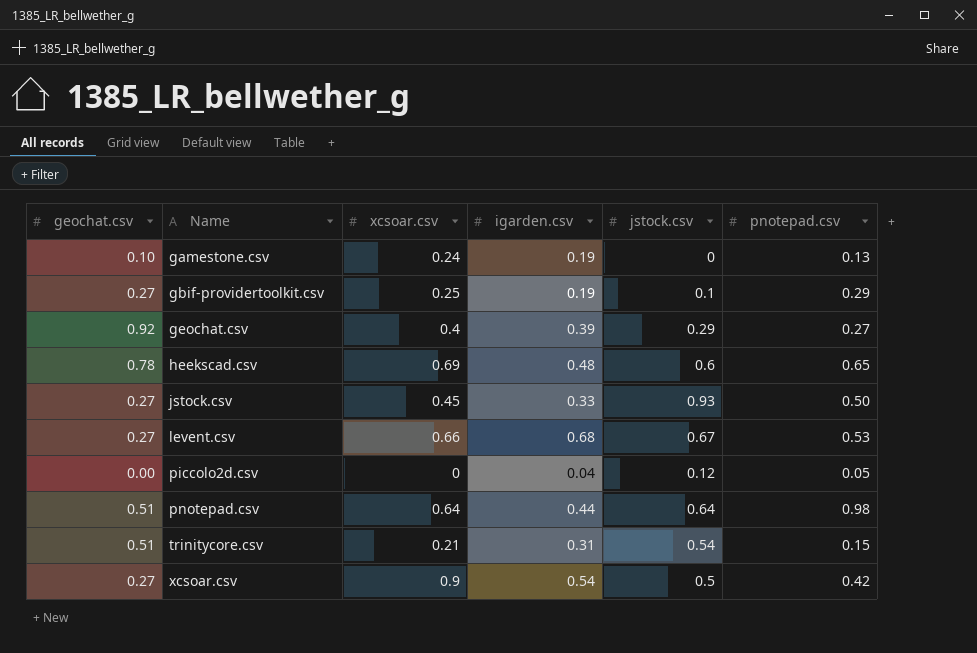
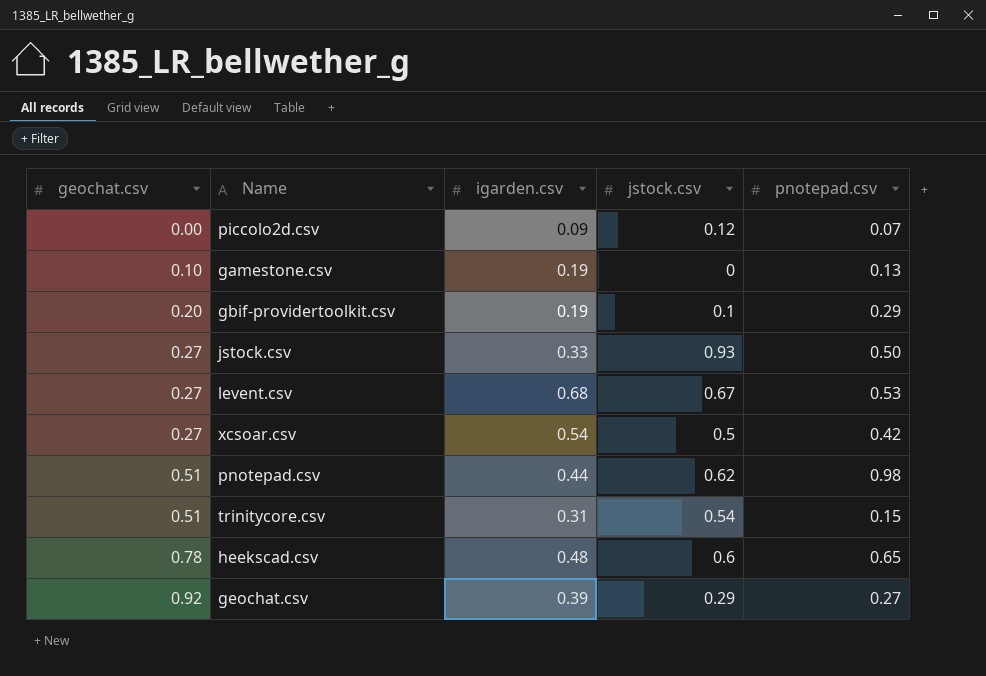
row order: Name ascending -> geochat.csv ascending
column xcsoar.csv | position: 3 -> none
piccolo2d.csv | igarden.csv: 0.04 -> 0.09
piccolo2d.csv | pnotepad.csv: 0.05 -> 0.07
gbif-providertoolkit.csv | geochat.csv: 0.27 -> 0.20
pnotepad.csv | jstock.csv: 0.64 -> 0.62

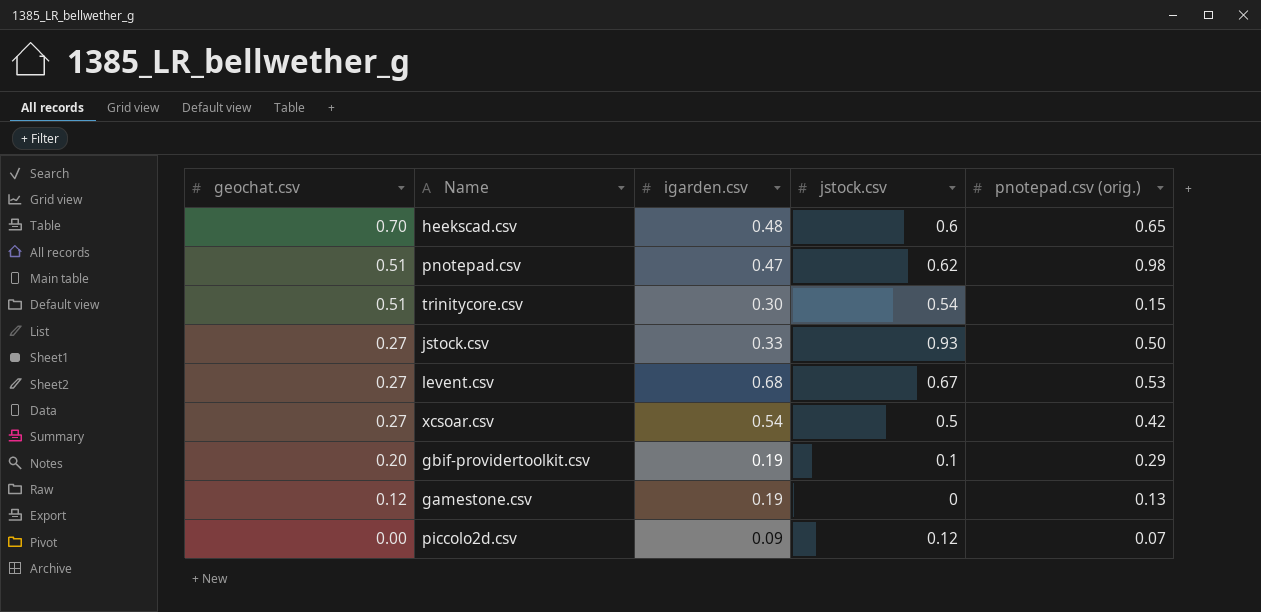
row order: geochat.csv ascending -> geochat.csv descending
column name: pnotepad.csv -> pnotepad.csv (orig.)
row geochat.csv: 0.92 | 0.39 | 0.29 | 0.27 -> none
heekscad.csv | geochat.csv: 0.78 -> 0.70
pnotepad.csv | igarden.csv: 0.44 -> 0.47
trinitycore.csv | igarden.csv: 0.31 -> 0.30
gamestone.csv | geochat.csv: 0.10 -> 0.12

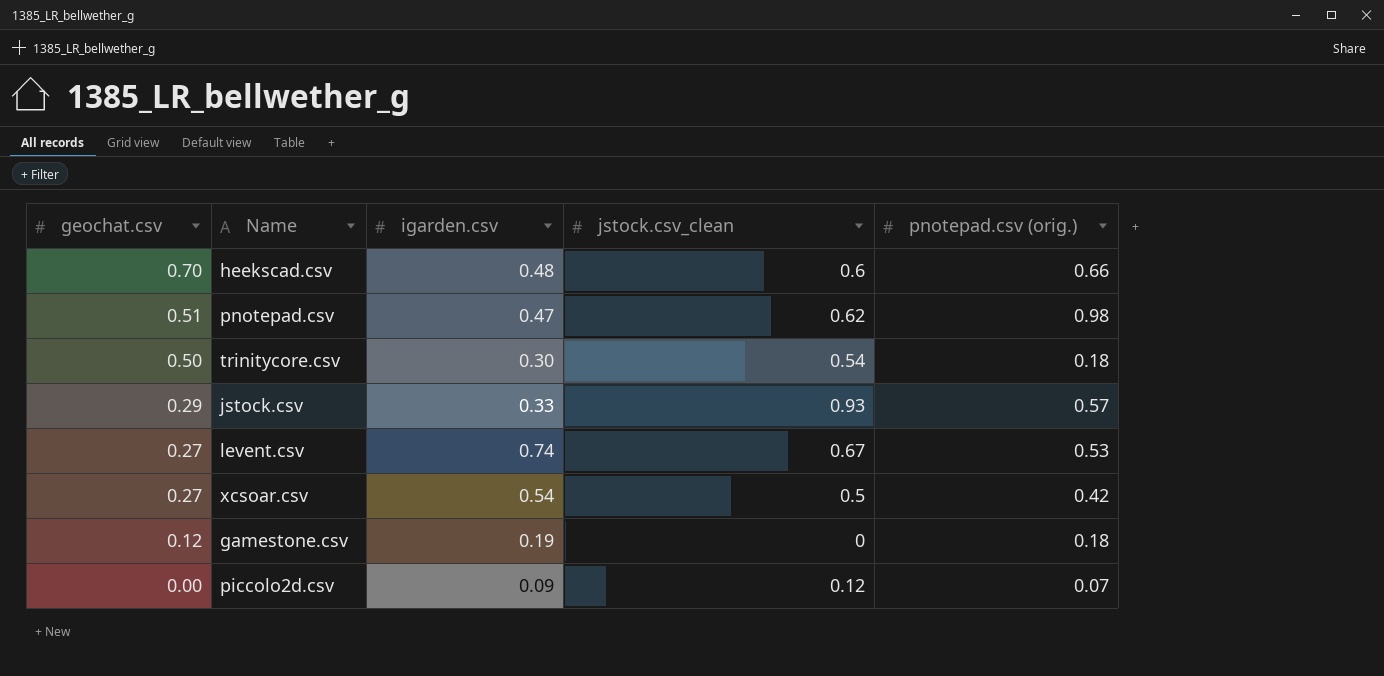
column name: jstock.csv -> jstock.csv_clean
row gbif-providertoolkit.csv: 0.20 | 0.19 | 0.1 | 0.29 -> none
heekscad.csv | pnotepad.csv (orig.): 0.65 -> 0.66
trinitycore.csv | geochat.csv: 0.51 -> 0.50
trinitycore.csv | pnotepad.csv (orig.): 0.15 -> 0.18
jstock.csv | geochat.csv: 0.27 -> 0.29
jstock.csv | pnotepad.csv (orig.): 0.50 -> 0.57
levent.csv | igarden.csv: 0.68 -> 0.74
gamestone.csv | pnotepad.csv (orig.): 0.13 -> 0.18

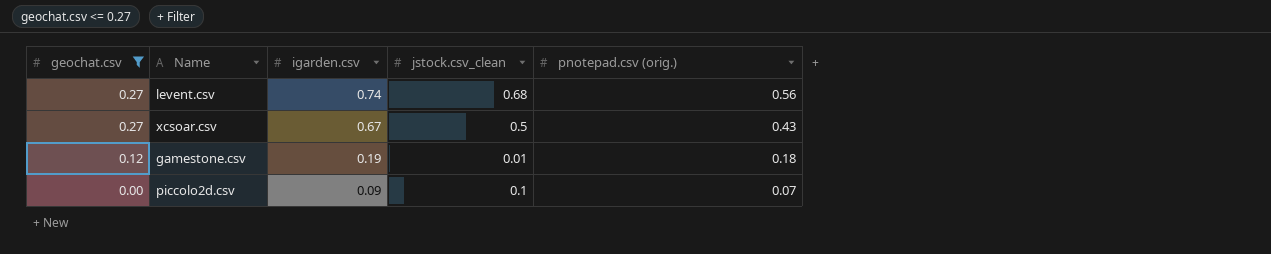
filter: none -> geochat.csv <= 0.27
levent.csv | jstock.csv_clean: 0.67 -> 0.68
levent.csv | pnotepad.csv (orig.): 0.53 -> 0.56
xcsoar.csv | igarden.csv: 0.54 -> 0.67
xcsoar.csv | pnotepad.csv (orig.): 0.42 -> 0.43
gamestone.csv | jstock.csv_clean: 0 -> 0.01
piccolo2d.csv | jstock.csv_clean: 0.12 -> 0.1

